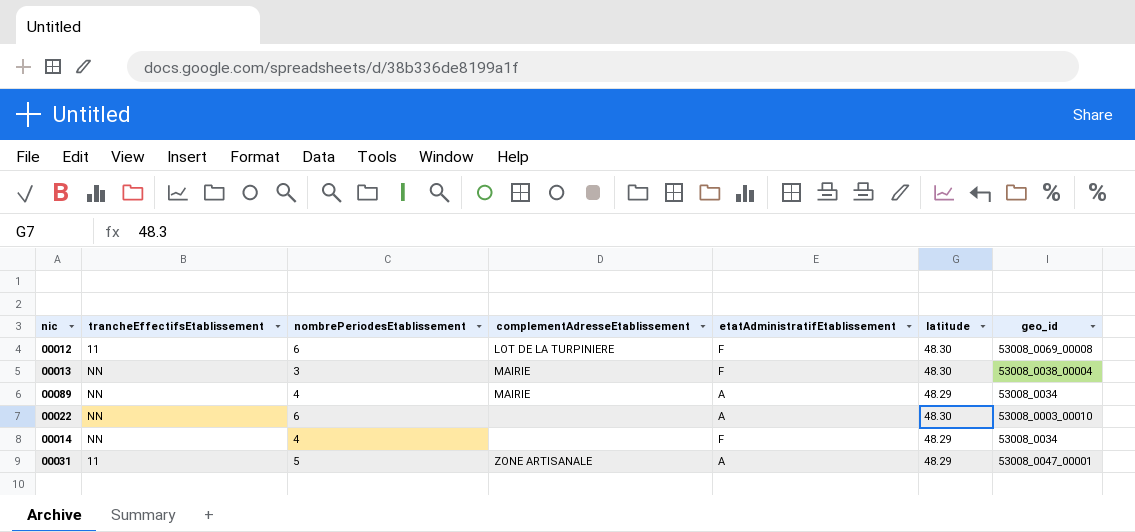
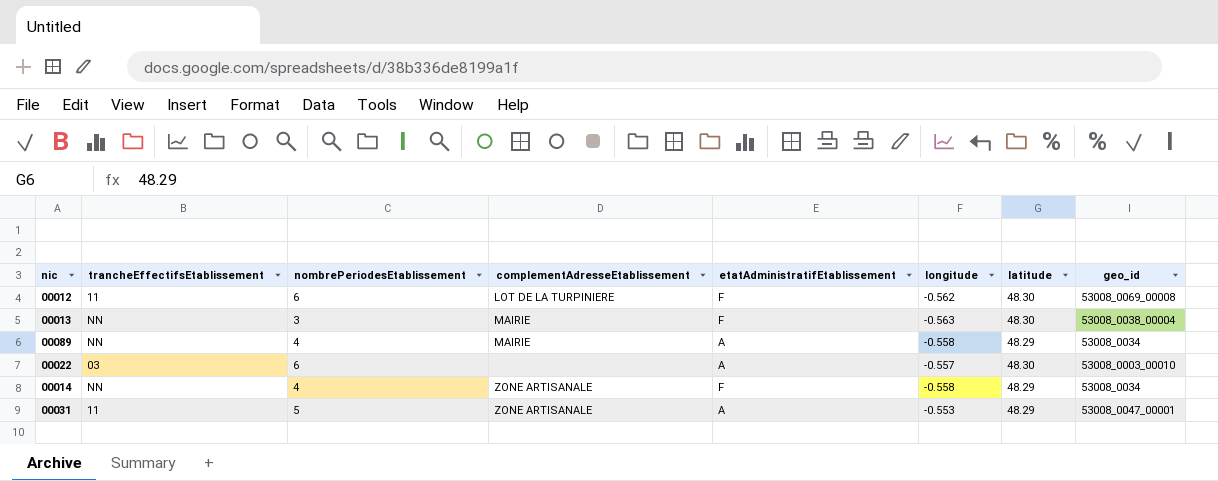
column longitude | position: none -> 6
00022 | trancheEffectifsEtablissement: NN -> 03
00014 | complementAdresseEtablissement: none -> ZONE ARTISANALE

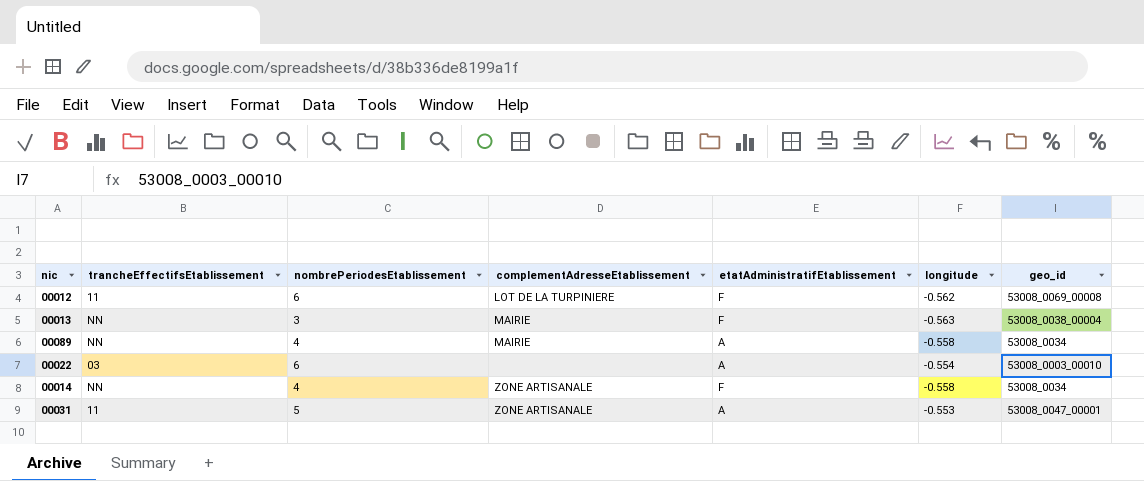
column latitude | position: 7 -> none
00022 | longitude: -0.557 -> -0.554

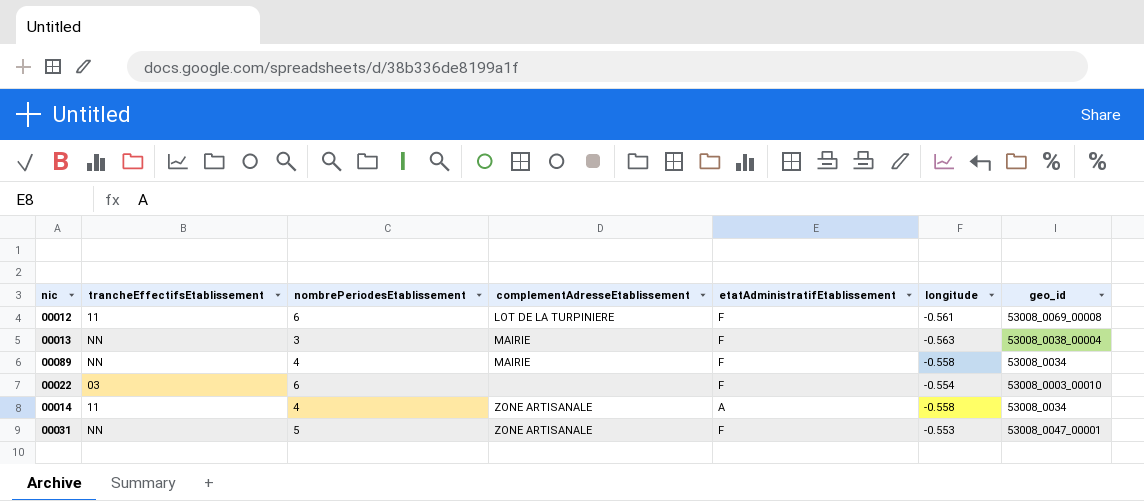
00012 | longitude: -0.562 -> -0.561
00089 | etatAdministratifEtablissement: A -> F
00022 | etatAdministratifEtablissement: A -> F
00014 | trancheEffectifsEtablissement: NN -> 11
00014 | etatAdministratifEtablissement: F -> A
00031 | trancheEffectifsEtablissement: 11 -> NN
00031 | etatAdministratifEtablissement: A -> F

